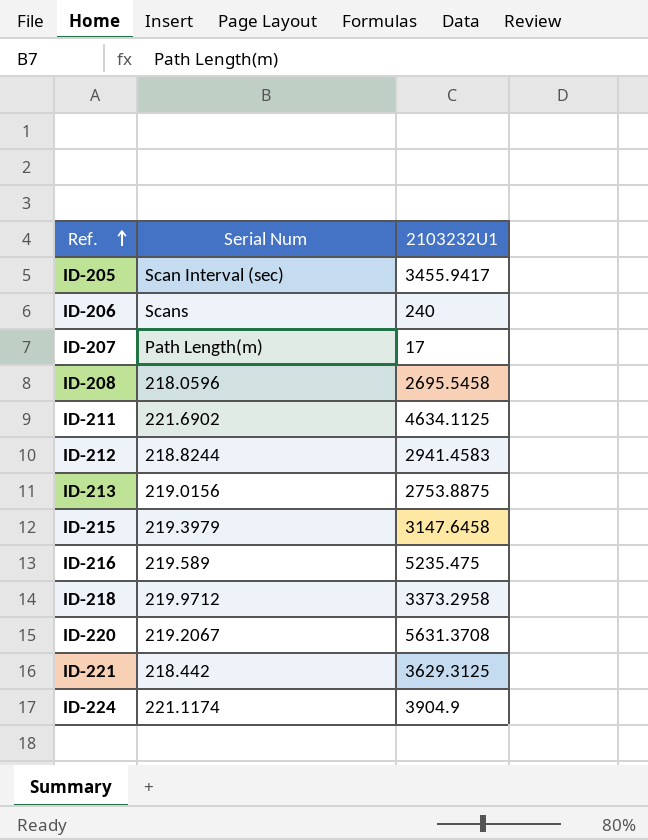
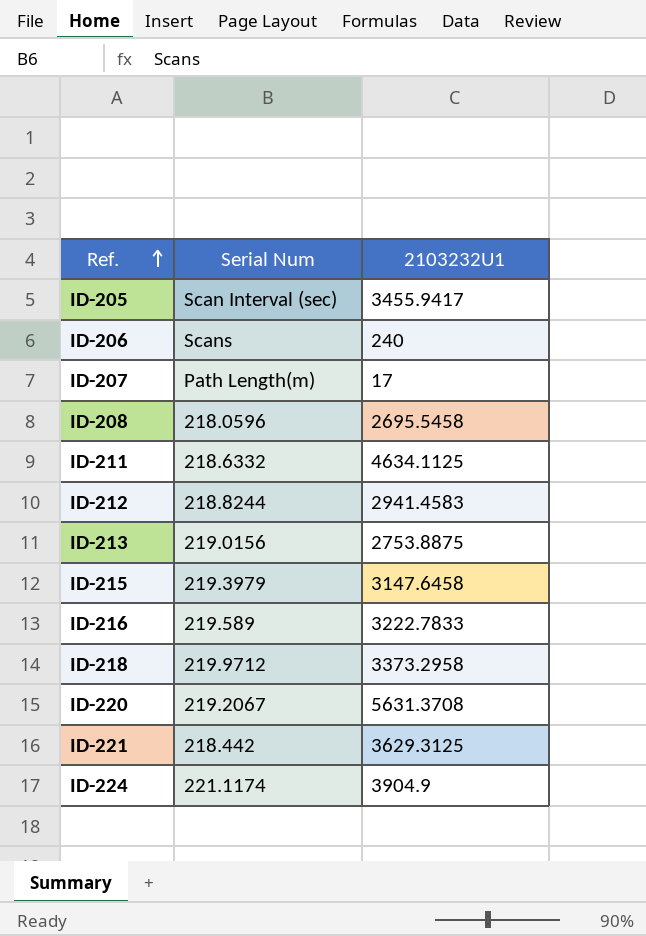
ID-211 | Serial Num: 221.6902 -> 218.6332
ID-216 | 2103232U1: 5235.475 -> 3222.7833

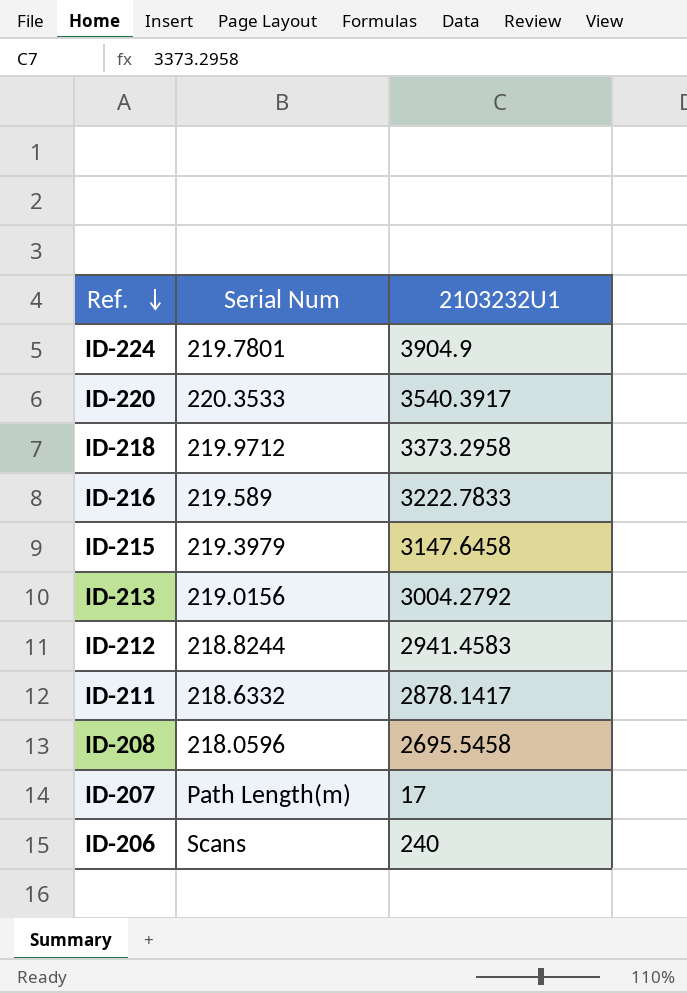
row order: Ref. ascending -> Ref. descending
row ID-205: Scan Interval (sec) | 3455.9417 -> none
row ID-221: 218.442 | 3629.3125 -> none
ID-224 | Serial Num: 221.1174 -> 219.7801
ID-220 | Serial Num: 219.2067 -> 220.3533
ID-220 | 2103232U1: 5631.3708 -> 3540.3917
ID-213 | 2103232U1: 2753.8875 -> 3004.2792
ID-211 | 2103232U1: 4634.1125 -> 2878.1417

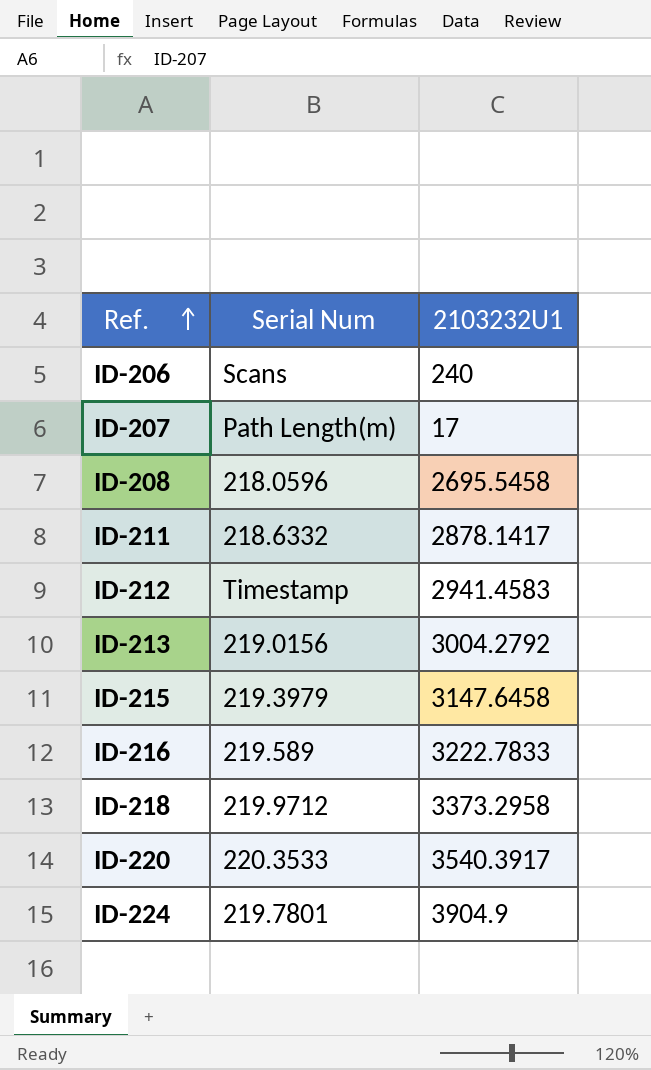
row order: Ref. descending -> Ref. ascending
ID-212 | Serial Num: 218.8244 -> Timestamp

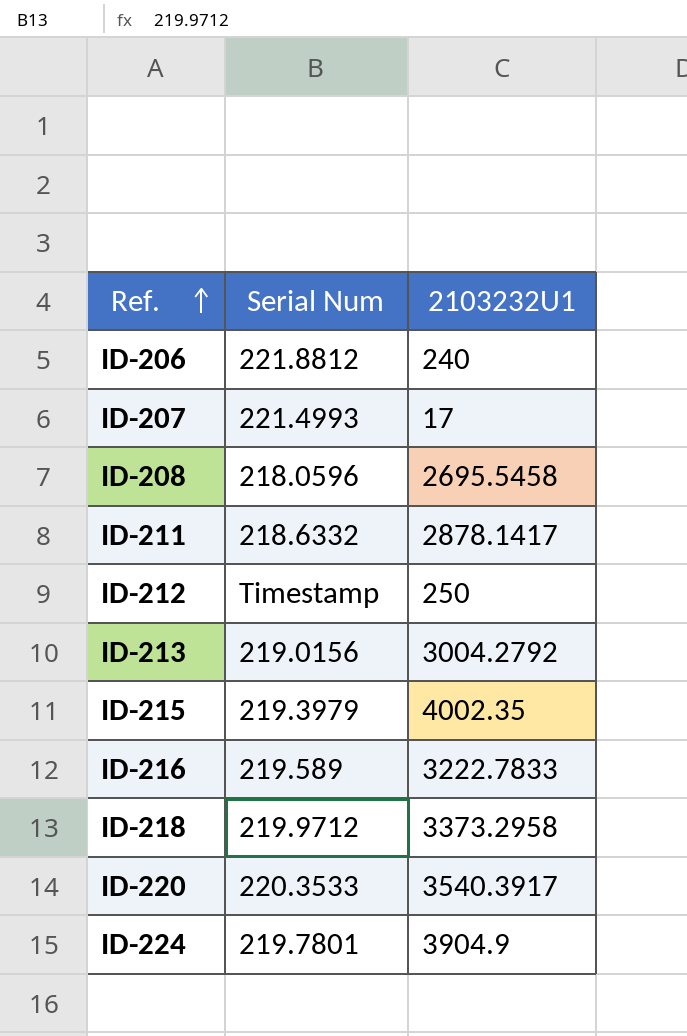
ID-206 | Serial Num: Scans -> 221.8812
ID-207 | Serial Num: Path Length(m) -> 221.4993
ID-212 | 2103232U1: 2941.4583 -> 250
ID-215 | 2103232U1: 3147.6458 -> 4002.35

